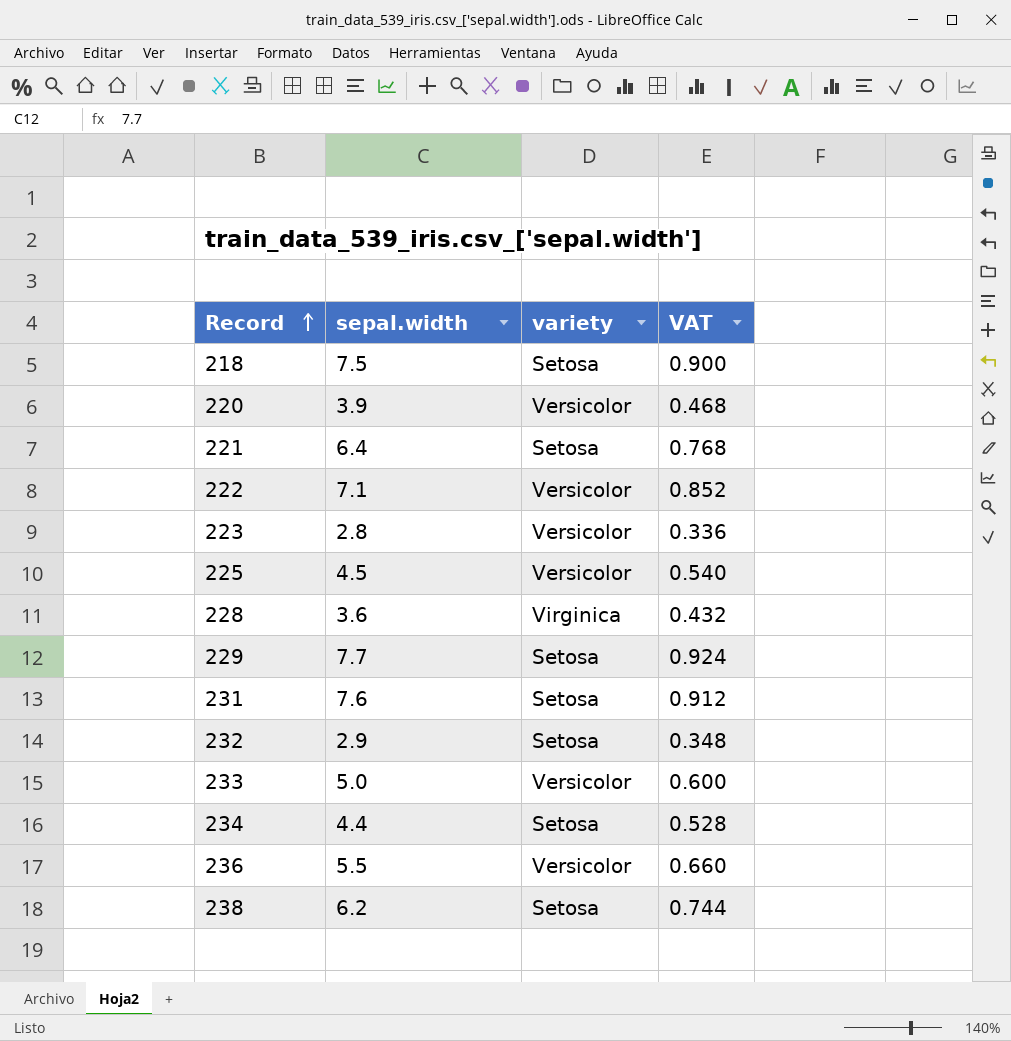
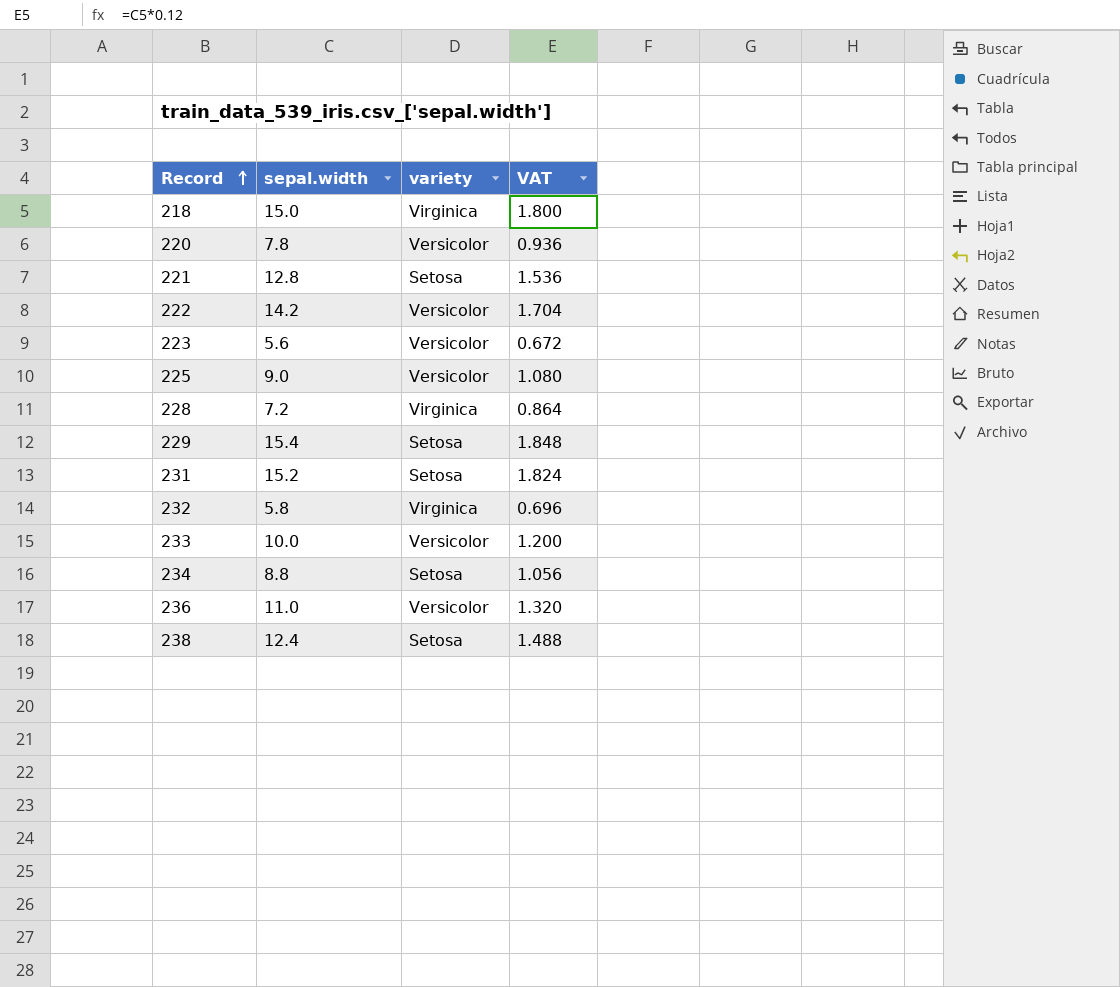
218 | sepal.width: 7.5 -> 15.0
218 | variety: Setosa -> Virginica
218 | VAT: 0.900 -> 1.800
220 | sepal.width: 3.9 -> 7.8
220 | VAT: 0.468 -> 0.936
221 | sepal.width: 6.4 -> 12.8
221 | VAT: 0.768 -> 1.536
222 | sepal.width: 7.1 -> 14.2
222 | VAT: 0.852 -> 1.704
223 | sepal.width: 2.8 -> 5.6
223 | VAT: 0.336 -> 0.672
225 | sepal.width: 4.5 -> 9.0
225 | VAT: 0.540 -> 1.080
228 | sepal.width: 3.6 -> 7.2
228 | VAT: 0.432 -> 0.864
229 | sepal.width: 7.7 -> 15.4
229 | VAT: 0.924 -> 1.848
231 | sepal.width: 7.6 -> 15.2
231 | VAT: 0.912 -> 1.824
232 | sepal.width: 2.9 -> 5.8
232 | variety: Setosa -> Virginica
232 | VAT: 0.348 -> 0.696
233 | sepal.width: 5.0 -> 10.0
233 | VAT: 0.600 -> 1.200
234 | sepal.width: 4.4 -> 8.8
234 | VAT: 0.528 -> 1.056
236 | sepal.width: 5.5 -> 11.0
236 | VAT: 0.660 -> 1.320
238 | sepal.width: 6.2 -> 12.4
238 | VAT: 0.744 -> 1.488

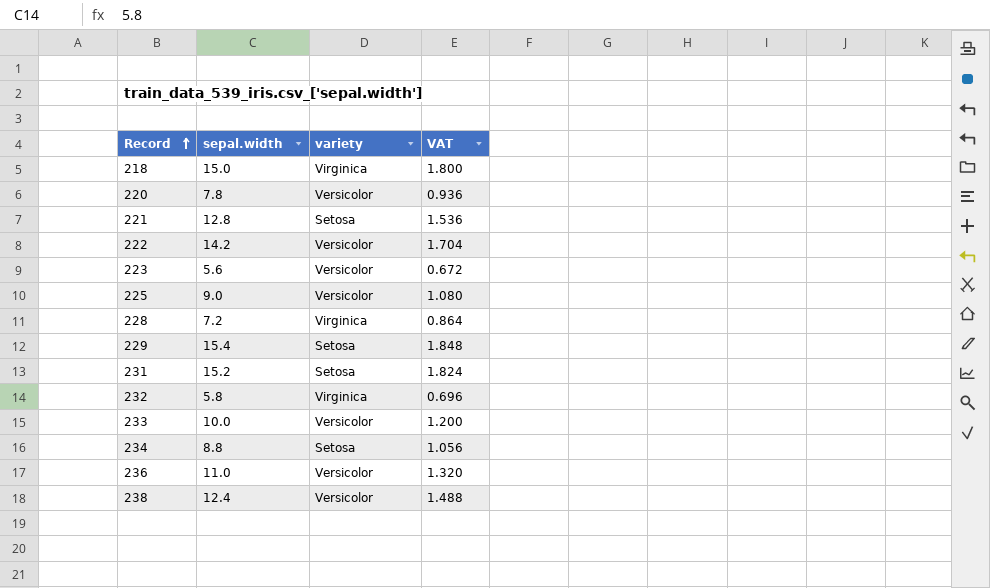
238 | variety: Setosa -> Versicolor

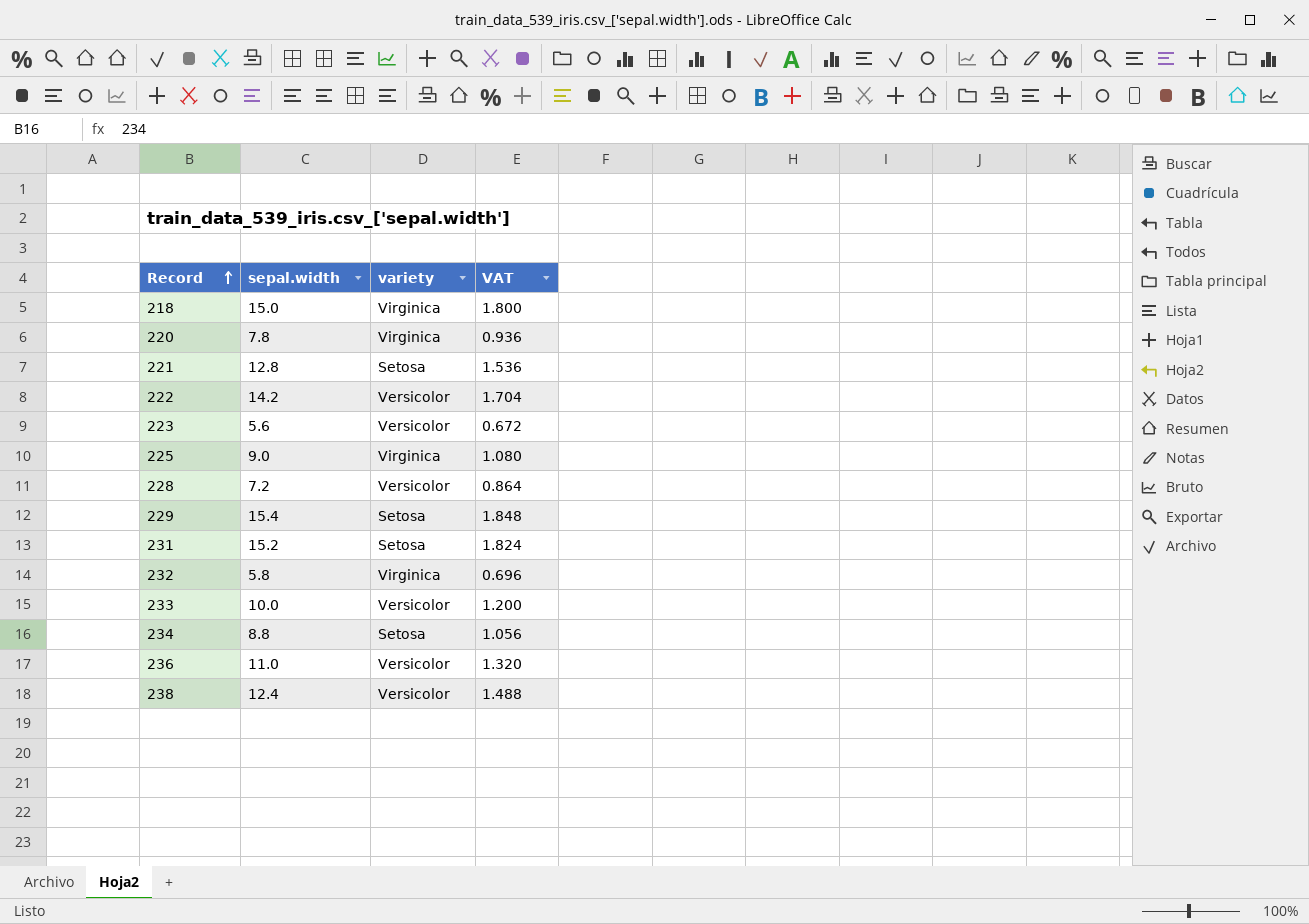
220 | variety: Versicolor -> Virginica
225 | variety: Versicolor -> Virginica
228 | variety: Virginica -> Versicolor

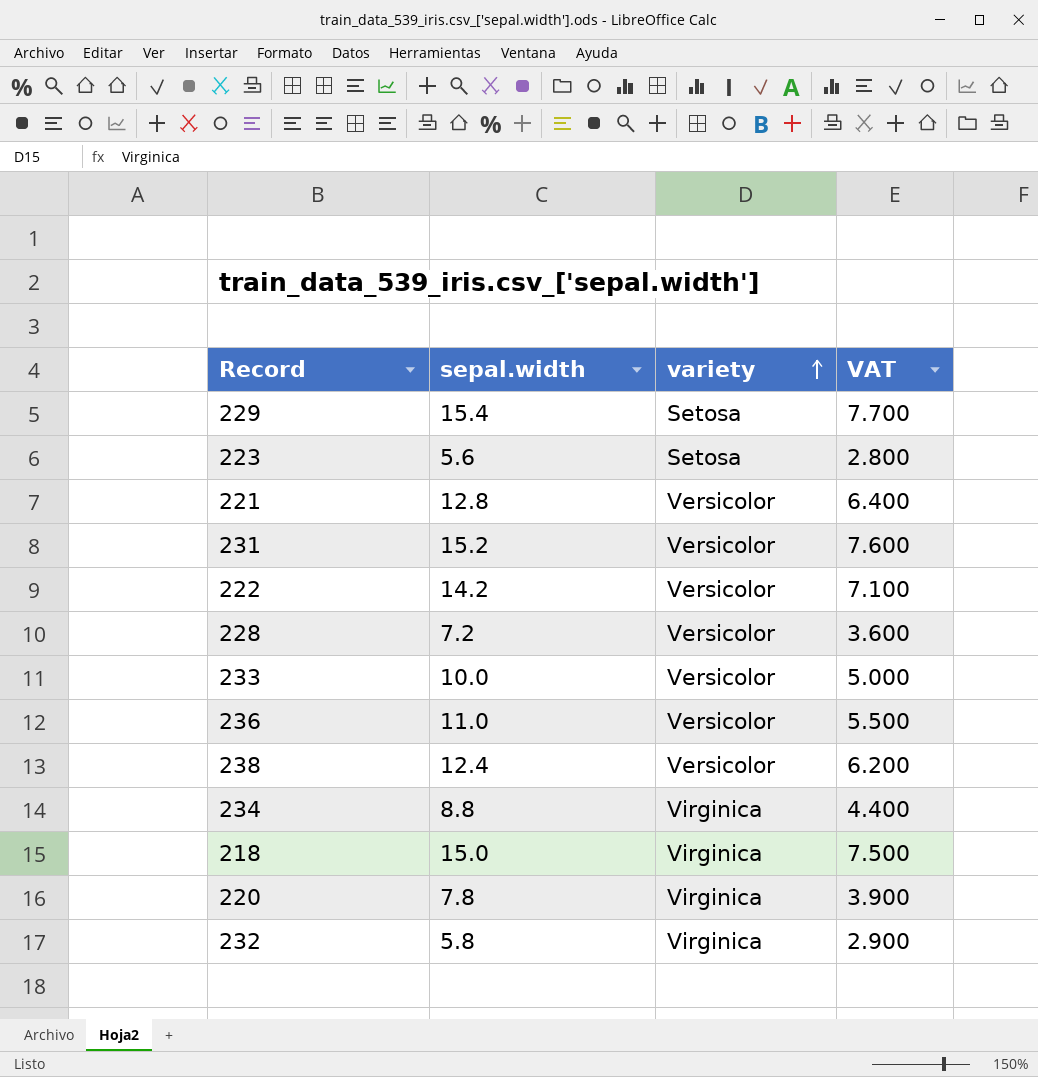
row order: Record ascending -> variety ascending
column VAT | formula: [sepal.width] * 0.12 -> [sepal.width] * 0.5
row 225: 9.0 | Virginica | 1.080 -> none
223 | variety: Versicolor -> Setosa
221 | variety: Setosa -> Versicolor
231 | variety: Setosa -> Versicolor
234 | variety: Setosa -> Virginica

